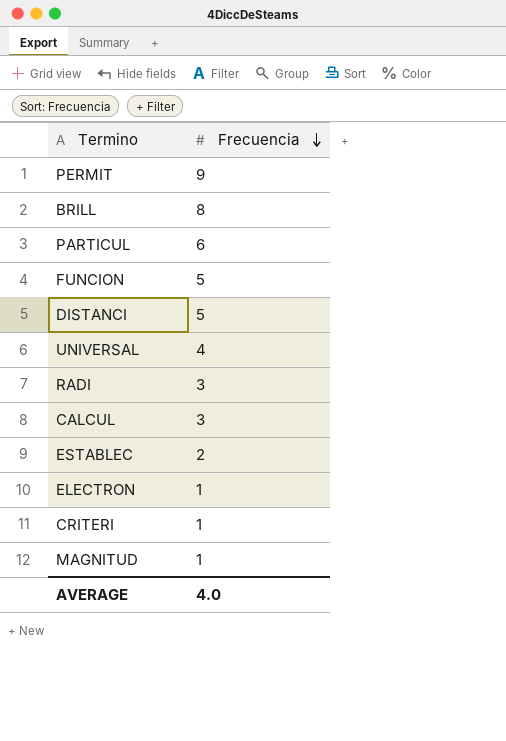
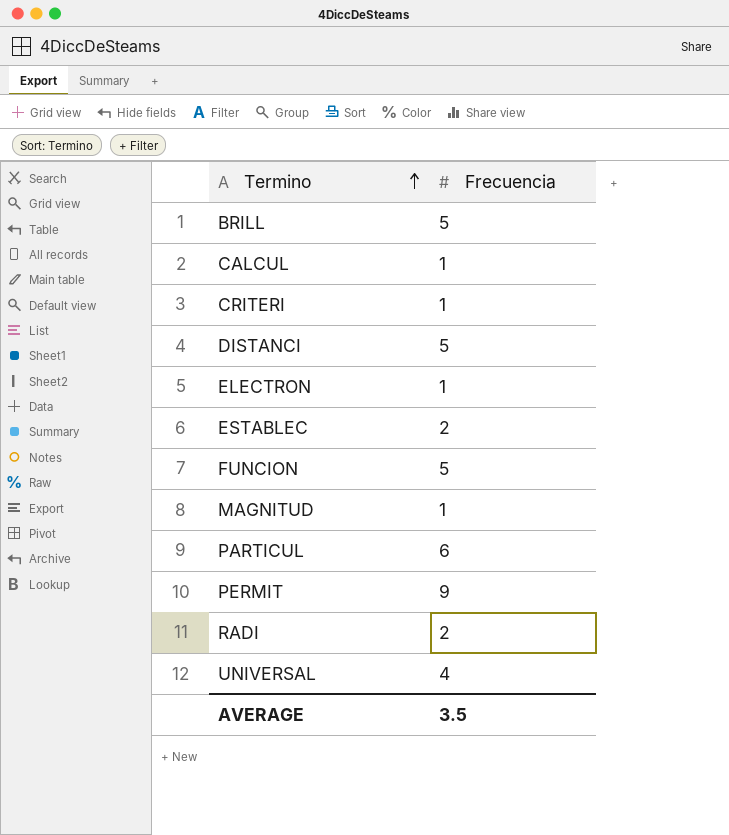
row order: Frecuencia descending -> Termino ascending
BRILL | Frecuencia: 8 -> 5
CALCUL | Frecuencia: 3 -> 1
RADI | Frecuencia: 3 -> 2
AVERAGE | Frecuencia: 4.0 -> 3.5

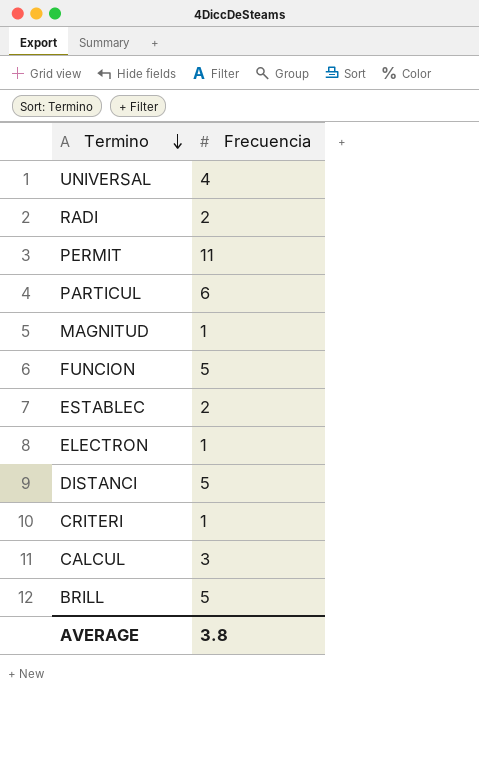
row order: Termino ascending -> Termino descending
PERMIT | Frecuencia: 9 -> 11
CALCUL | Frecuencia: 1 -> 3
AVERAGE | Frecuencia: 3.5 -> 3.8

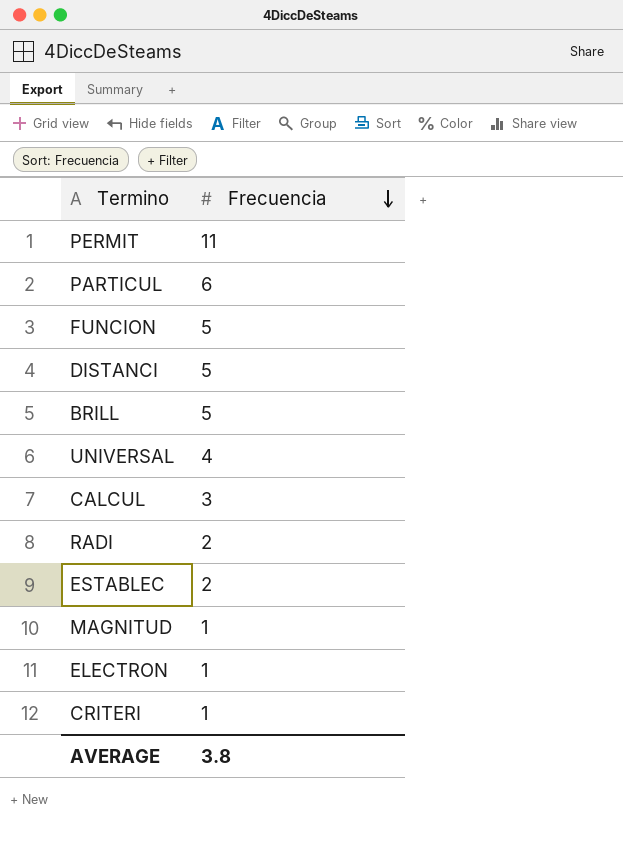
row order: Termino descending -> Frecuencia descending

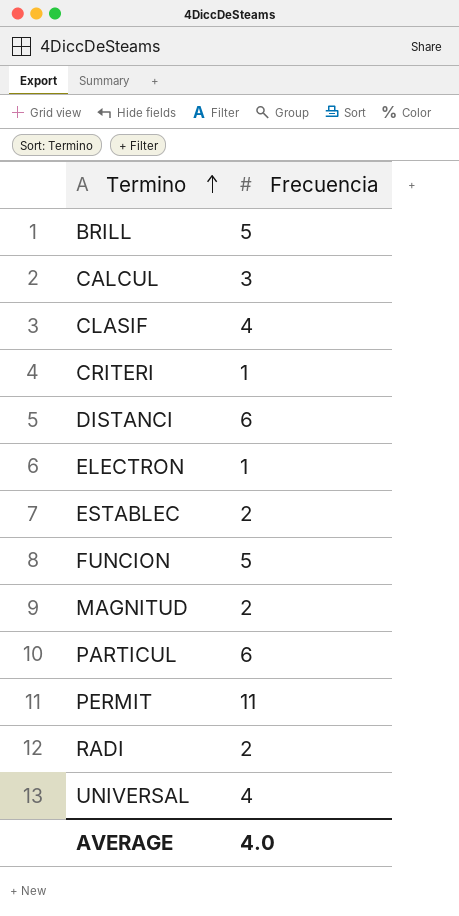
row order: Frecuencia descending -> Termino ascending
row CLASIF: none -> 4
DISTANCI | Frecuencia: 5 -> 6
MAGNITUD | Frecuencia: 1 -> 2
AVERAGE | Frecuencia: 3.8 -> 4.0

